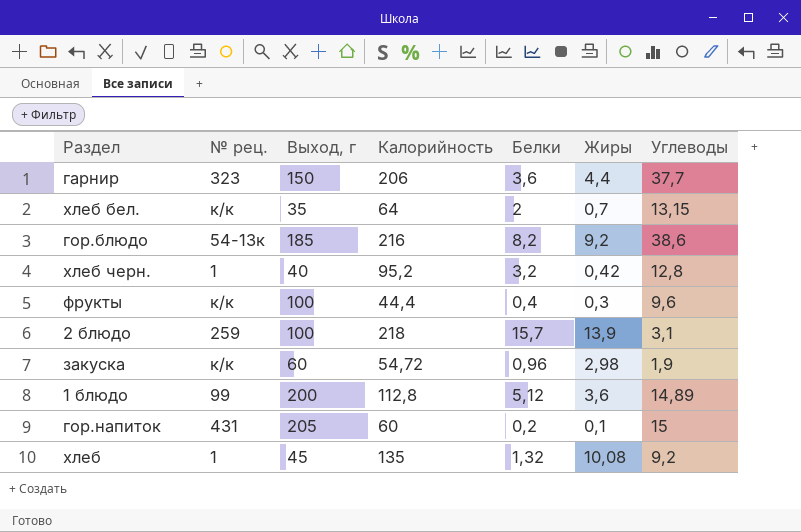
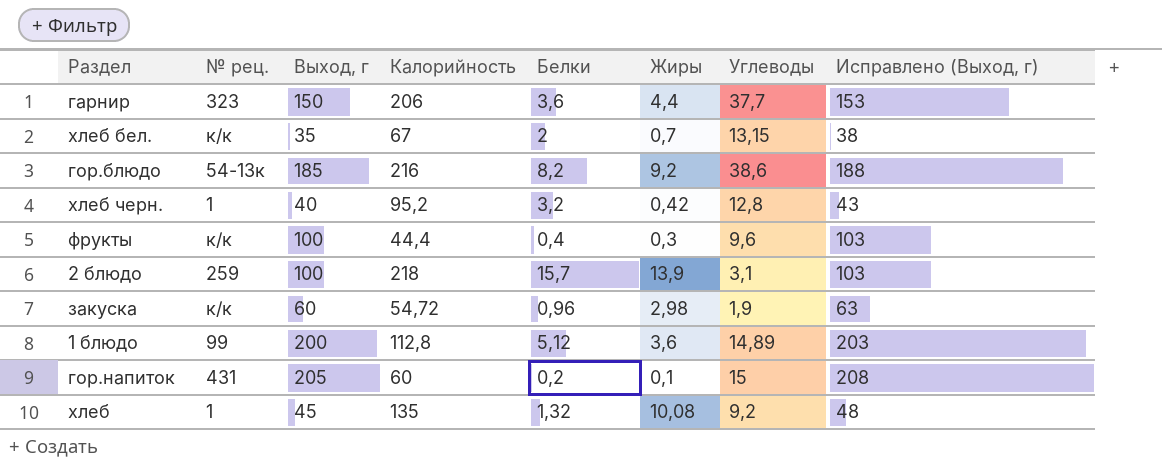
column Исправлено (Выход, г) | formula: none -> [Выход, г] + 3
хлеб бел. | Калорийность: 64 -> 67

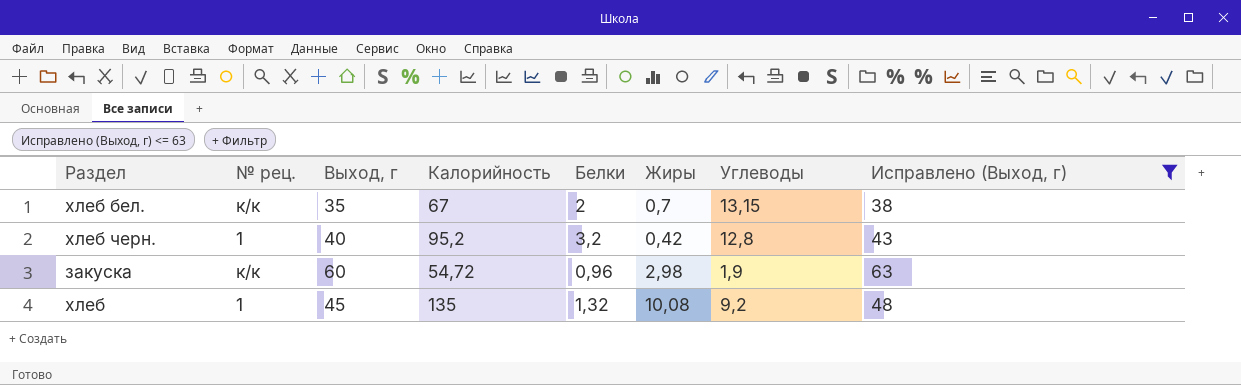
filter: none -> Исправлено (Выход, г) <= 63

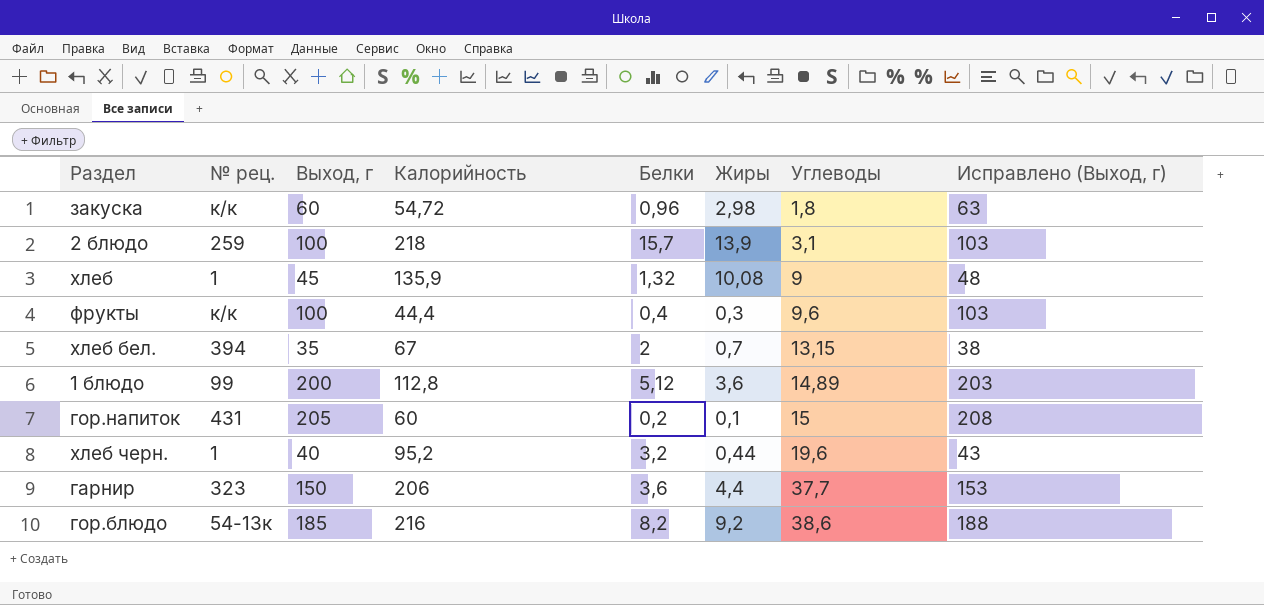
filter: Исправлено (Выход, г) <= 63 -> none
row order: none -> Углеводы ascending
закуска | Углеводы: 1,9 -> 1,8
хлеб | Калорийность: 135 -> 135,9
хлеб | Углеводы: 9,2 -> 9
хлеб бел. | № рец.: к/к -> 394
хлеб черн. | Жиры: 0,42 -> 0,44
хлеб черн. | Углеводы: 12,8 -> 19,6

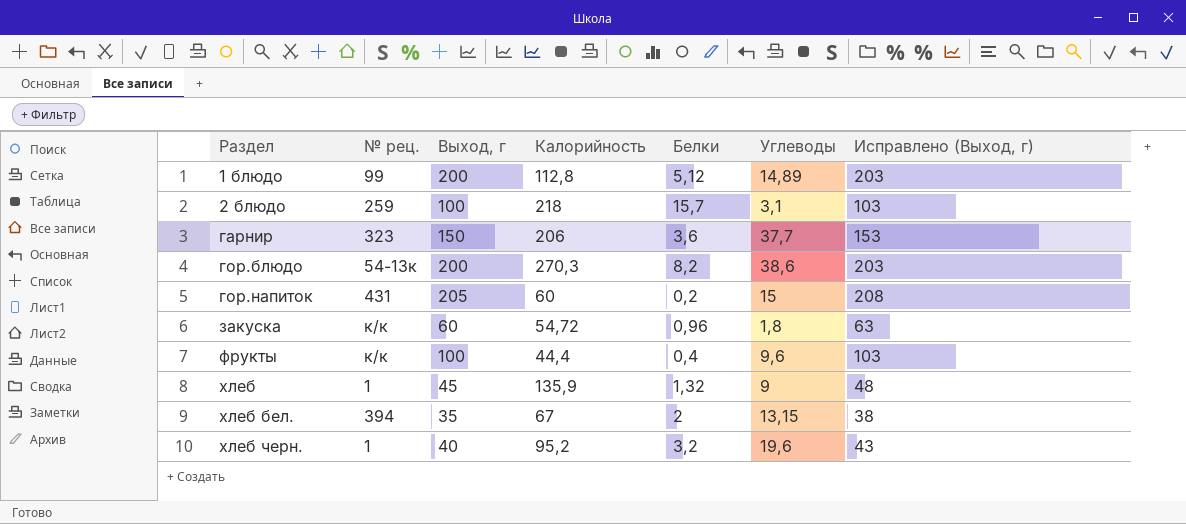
row order: Углеводы ascending -> Раздел ascending
column Жиры | position: 6 -> none
гор.блюдо | Выход, г: 185 -> 200
гор.блюдо | Калорийность: 216 -> 270,3
гор.блюдо | Исправлено (Выход, г): 188 -> 203

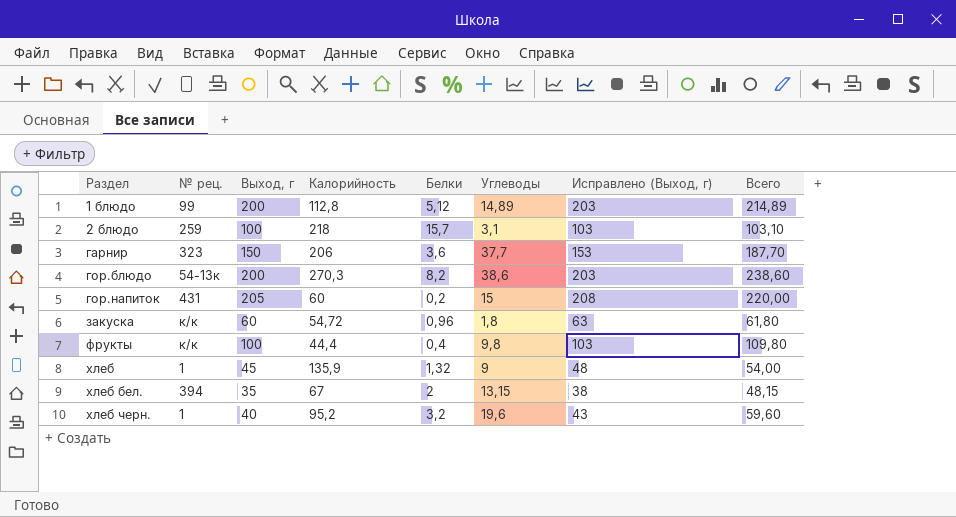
column Всего | formula: none -> [Выход, г] + [Углеводы]
фрукты | Углеводы: 9,6 -> 9,8

